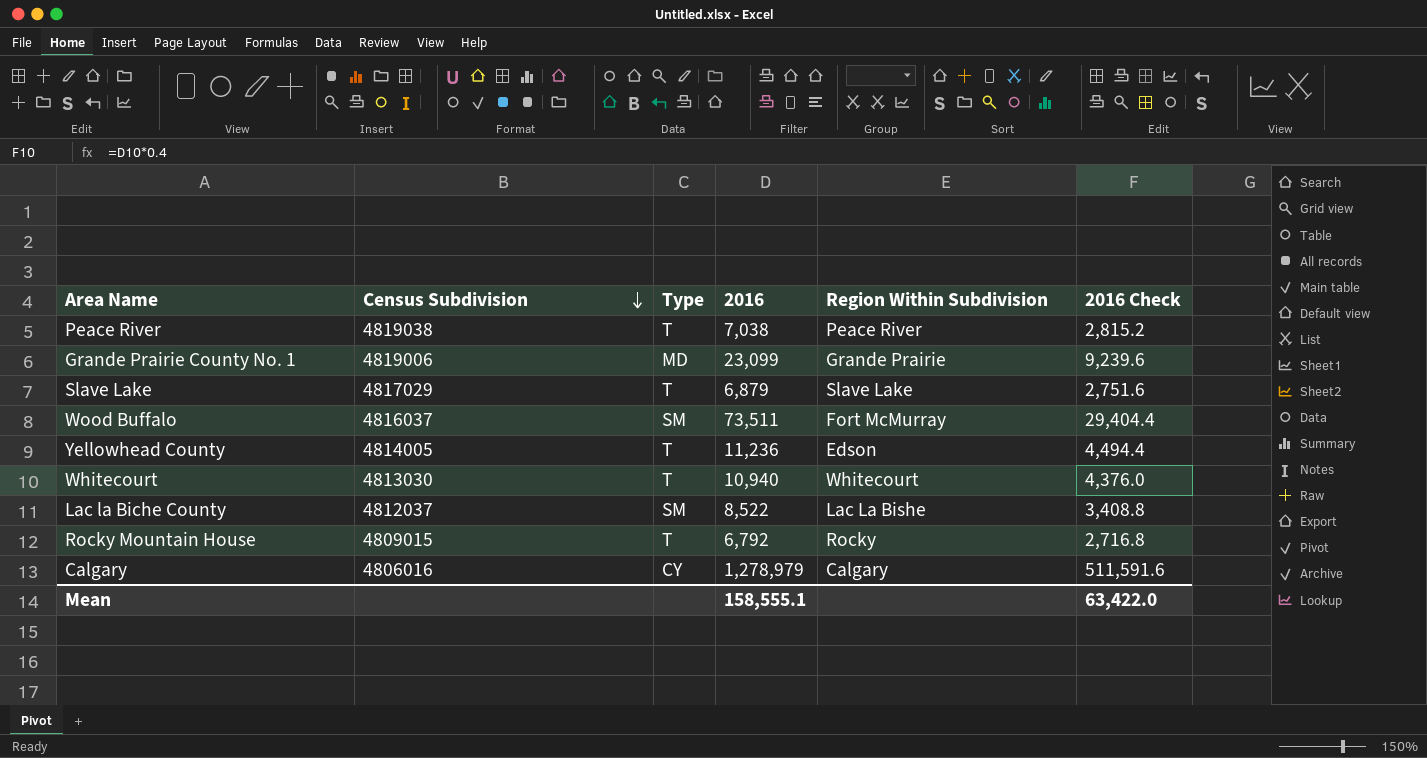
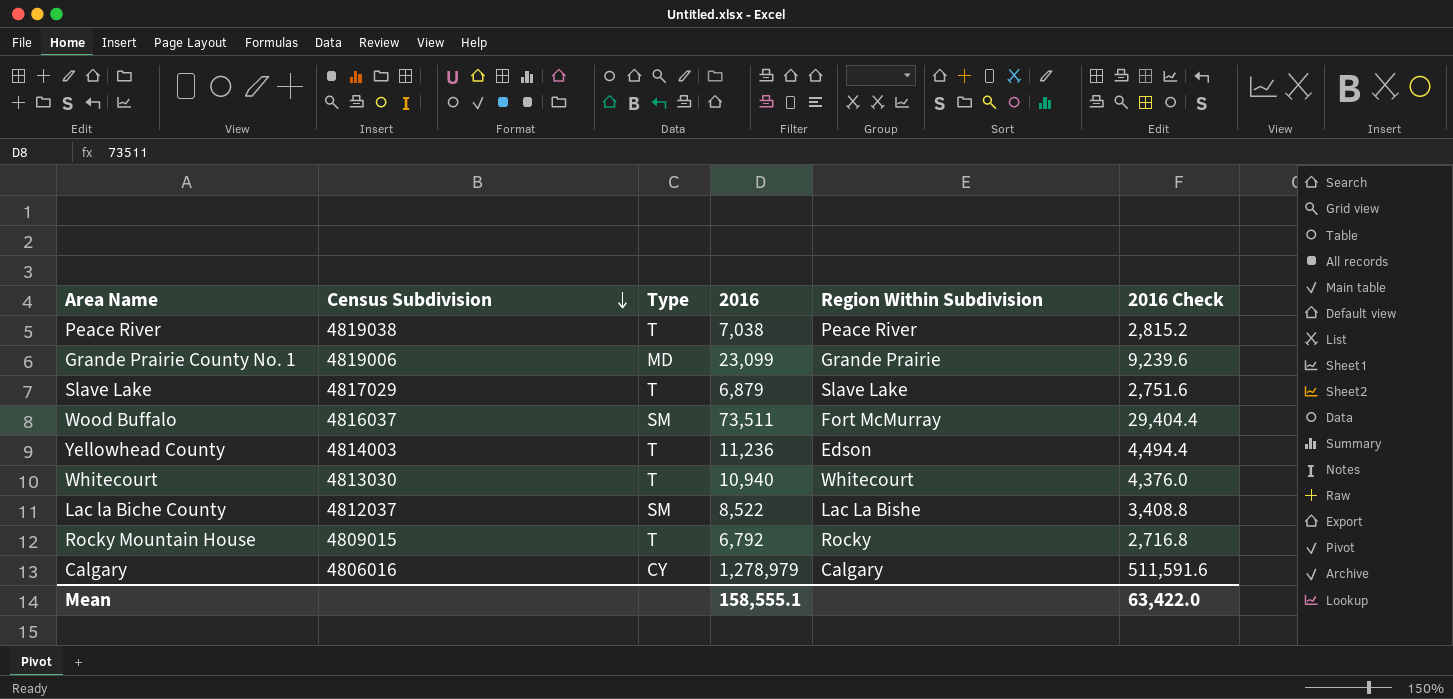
Yellowhead County | Census Subdivision: 4814005 -> 4814003

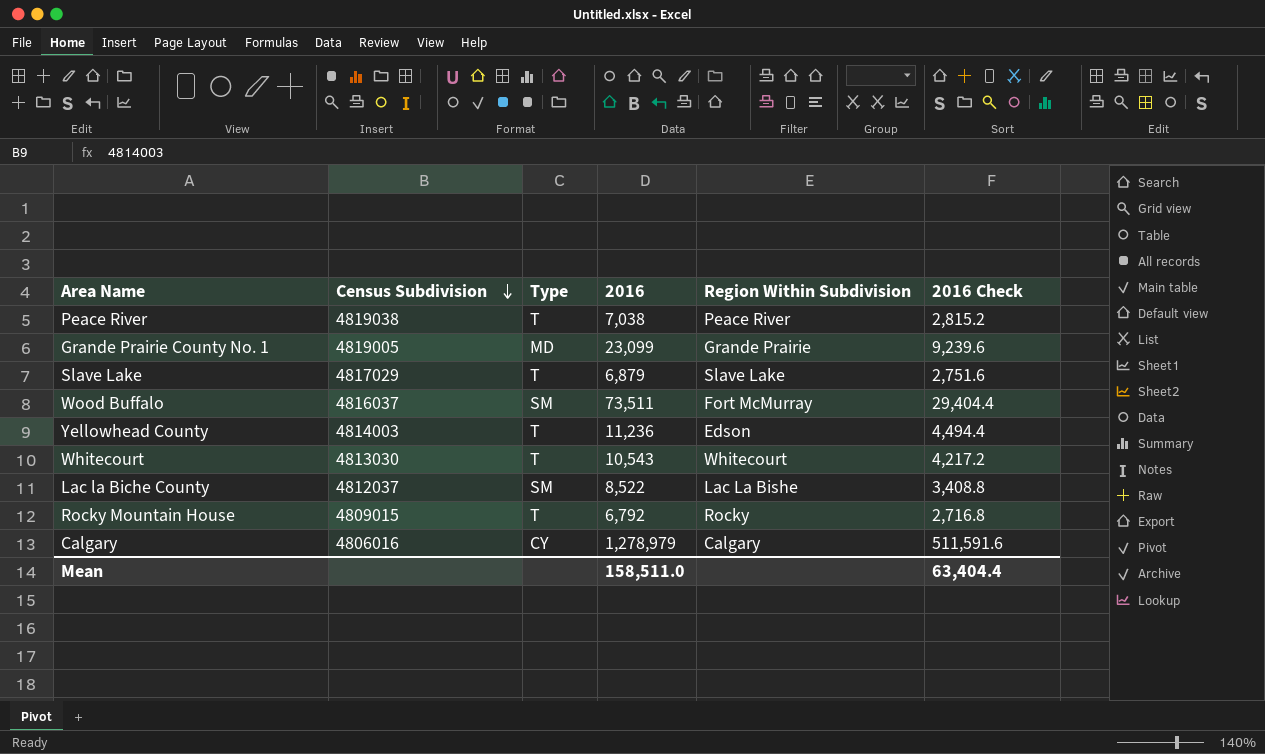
Grande Prairie County No. 1 | Census Subdivision: 4819006 -> 4819005
Whitecourt | 2016: 10,940 -> 10,543
Whitecourt | 2016 Check: 4,376.0 -> 4,217.2
Mean | 2016: 158,555.1 -> 158,511.0
Mean | 2016 Check: 63,422.0 -> 63,404.4

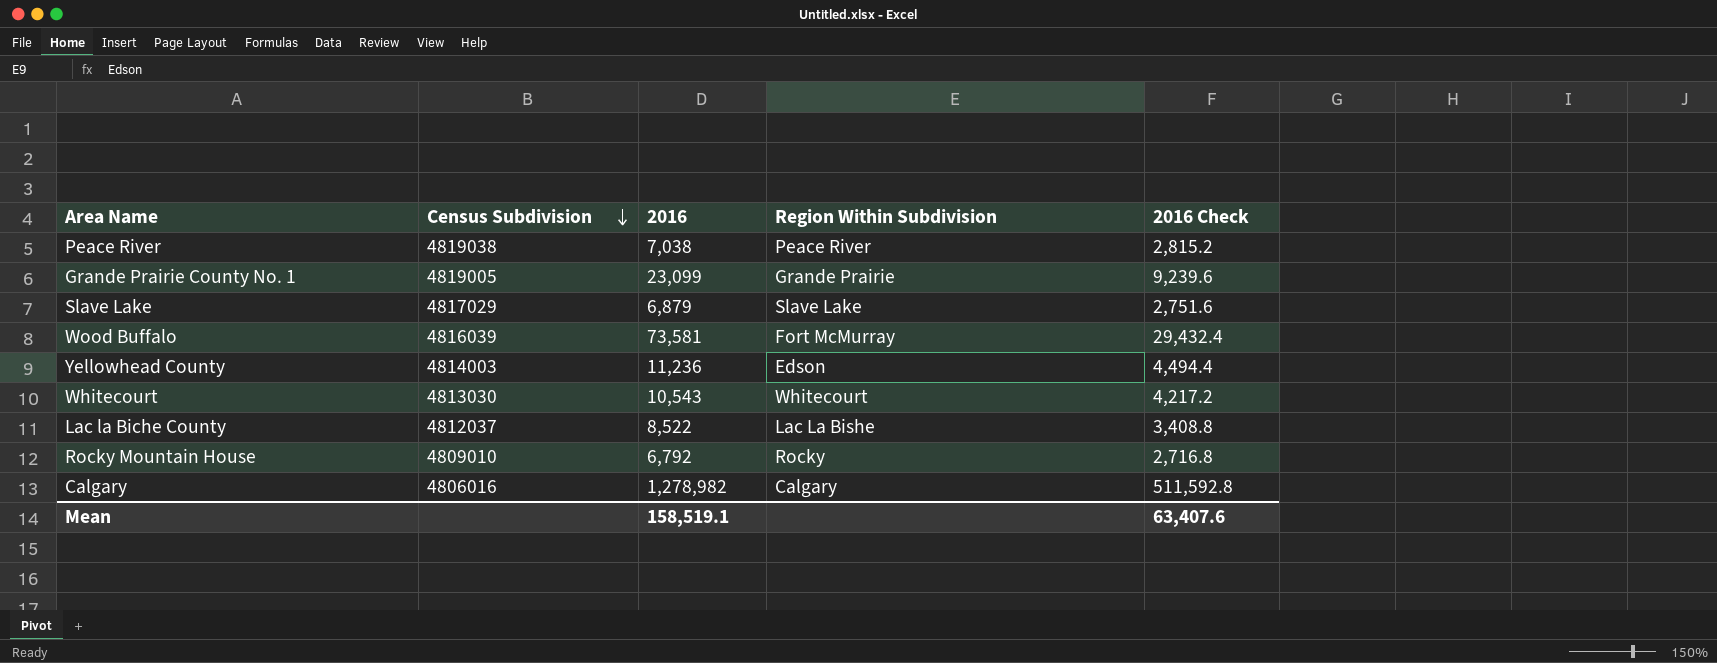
column Type | position: 3 -> none
Wood Buffalo | Census Subdivision: 4816037 -> 4816039
Wood Buffalo | 2016: 73,511 -> 73,581
Wood Buffalo | 2016 Check: 29,404.4 -> 29,432.4
Rocky Mountain House | Census Subdivision: 4809015 -> 4809010
Calgary | 2016: 1,278,979 -> 1,278,982
Calgary | 2016 Check: 511,591.6 -> 511,592.8
Mean | 2016: 158,511.0 -> 158,519.1
Mean | 2016 Check: 63,404.4 -> 63,407.6

